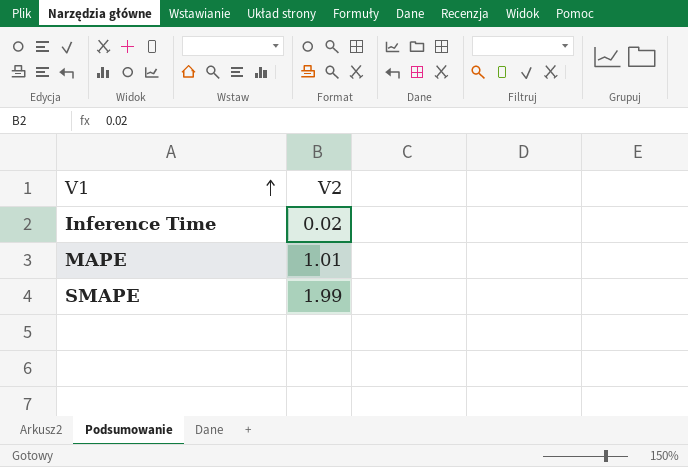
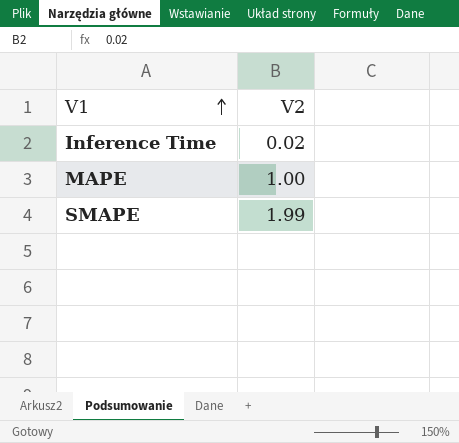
MAPE | V2: 1.01 -> 1.00

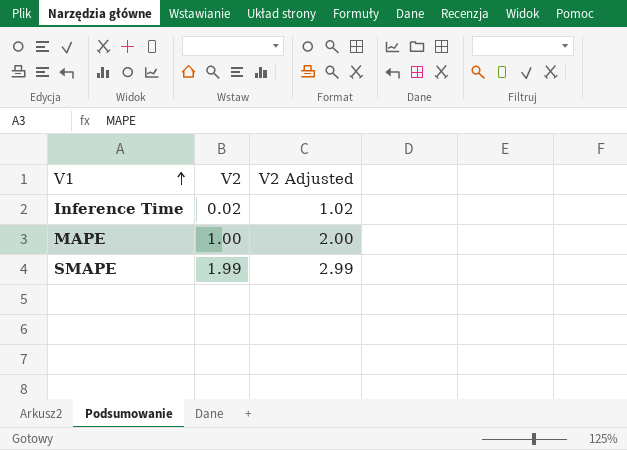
column V2 Adjusted | formula: none -> [V2] + 1

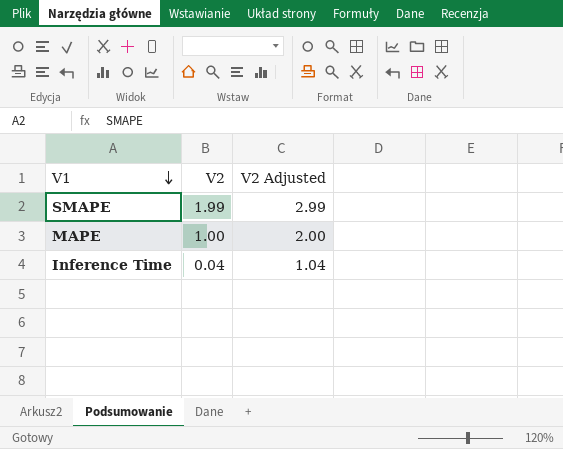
row order: V1 ascending -> V1 descending
Inference Time | V2: 0.02 -> 0.04
Inference Time | V2 Adjusted: 1.02 -> 1.04

